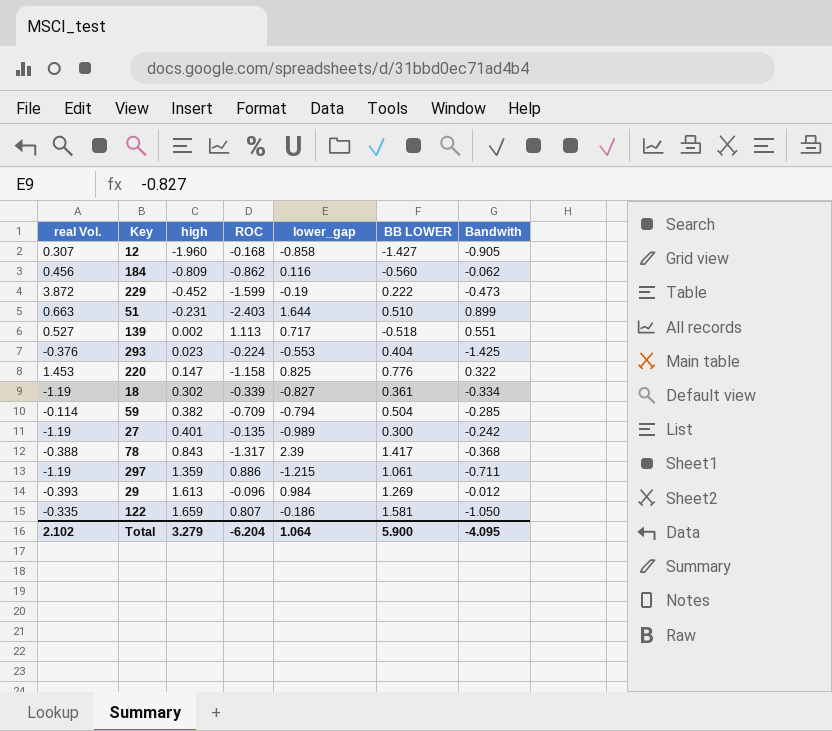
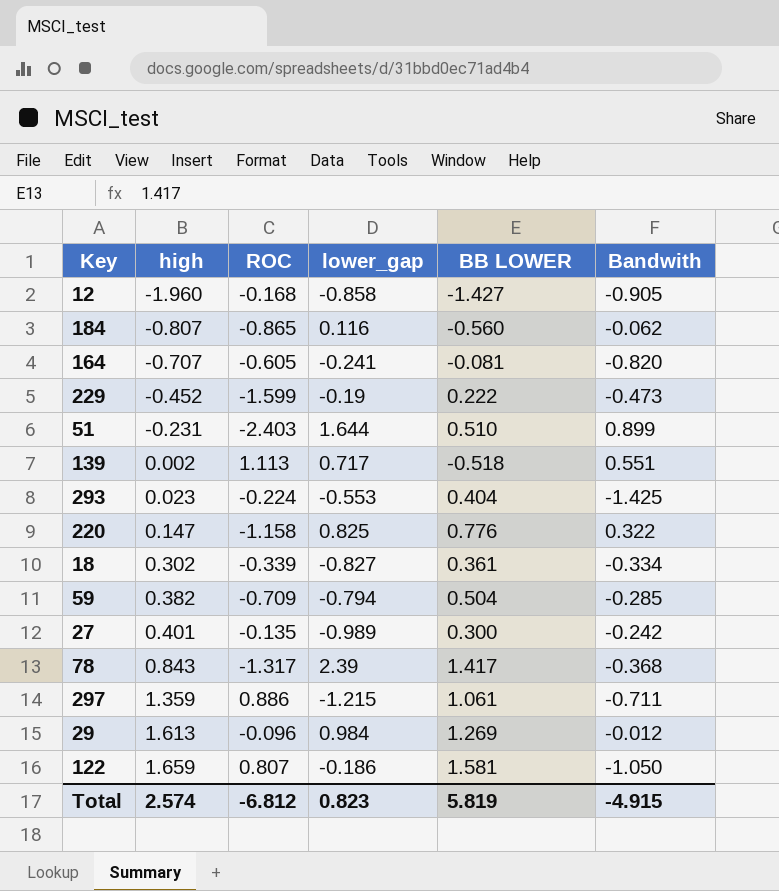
column real Vol. | position: 1 -> none
184 | high: -0.809 -> -0.807
184 | ROC: -0.862 -> -0.865
row 164: none -> -0.707 | -0.605 | -0.241 | -0.081 | -0.820
Total | high: 3.279 -> 2.574
Total | ROC: -6.204 -> -6.812
Total | lower_gap: 1.064 -> 0.823
Total | BB LOWER: 5.900 -> 5.819
Total | Bandwith: -4.095 -> -4.915

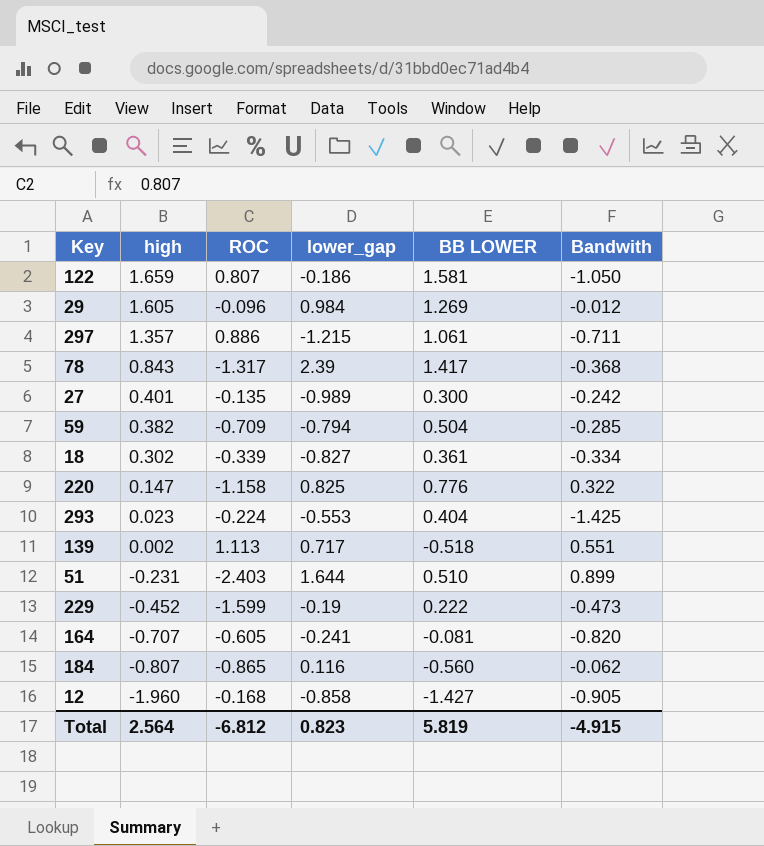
row order: high ascending -> high descending
29 | high: 1.613 -> 1.605
297 | high: 1.359 -> 1.357
Total | high: 2.574 -> 2.564

